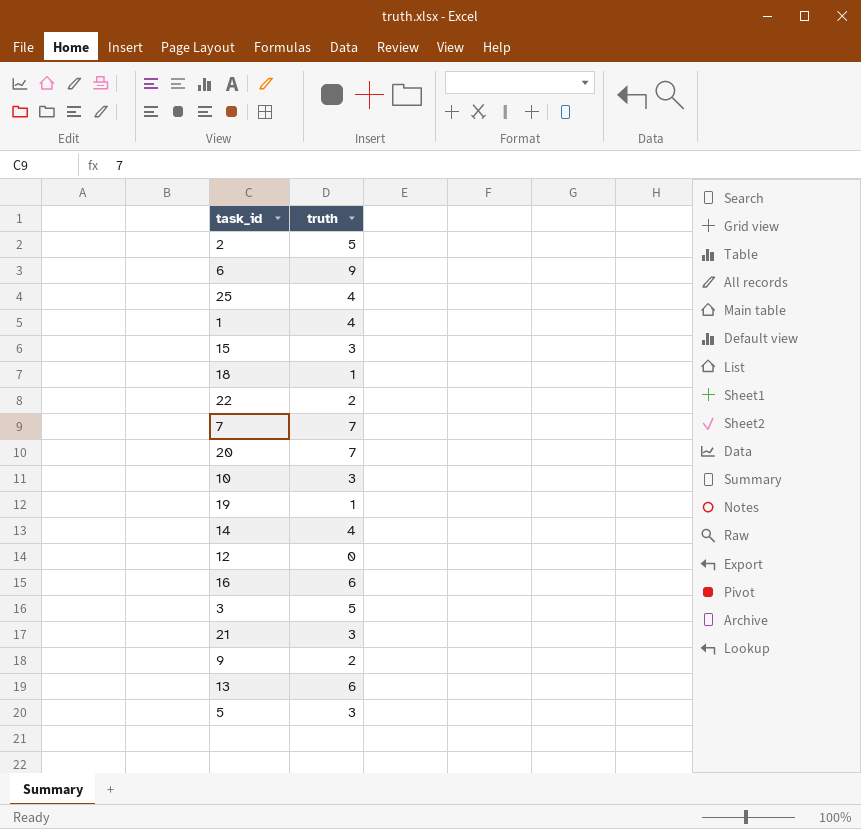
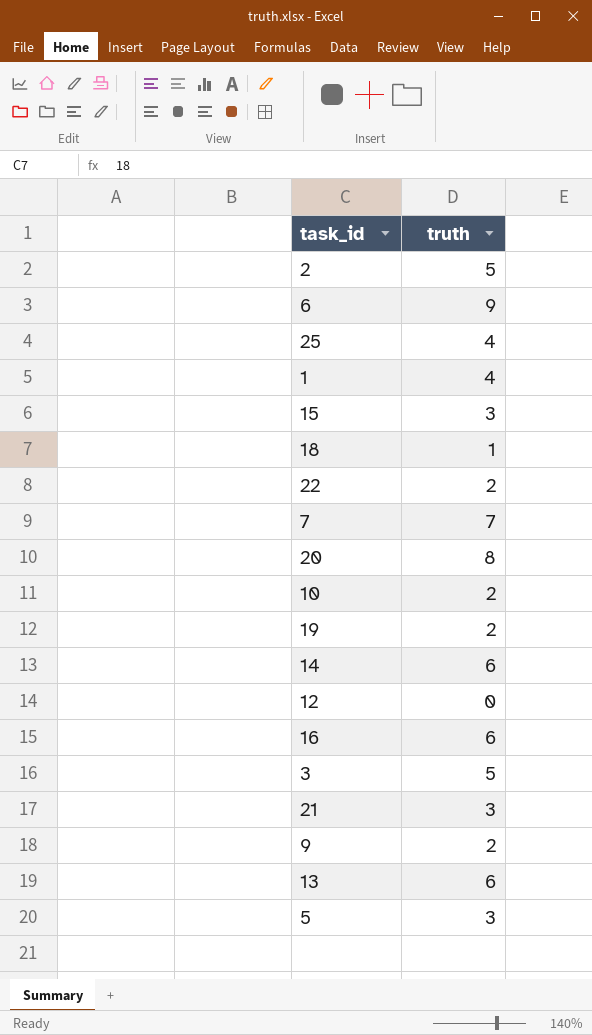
20 | truth: 7 -> 8
10 | truth: 3 -> 2
19 | truth: 1 -> 2
14 | truth: 4 -> 6

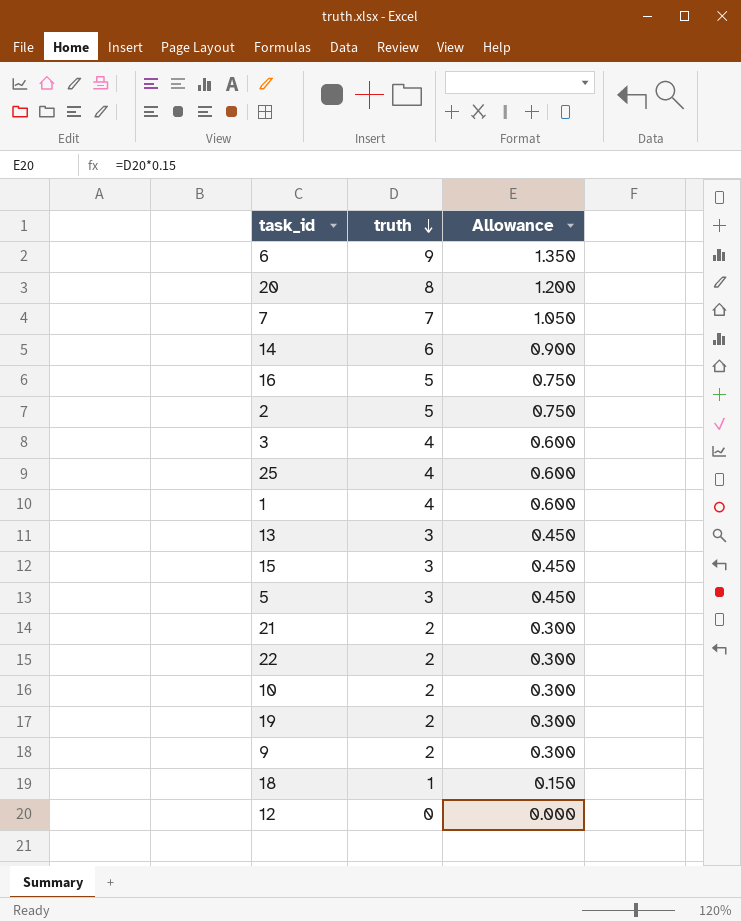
row order: none -> truth descending
column Allowance | formula: none -> [truth] * 0.15
16 | truth: 6 -> 5
3 | truth: 5 -> 4
13 | truth: 6 -> 3
21 | truth: 3 -> 2

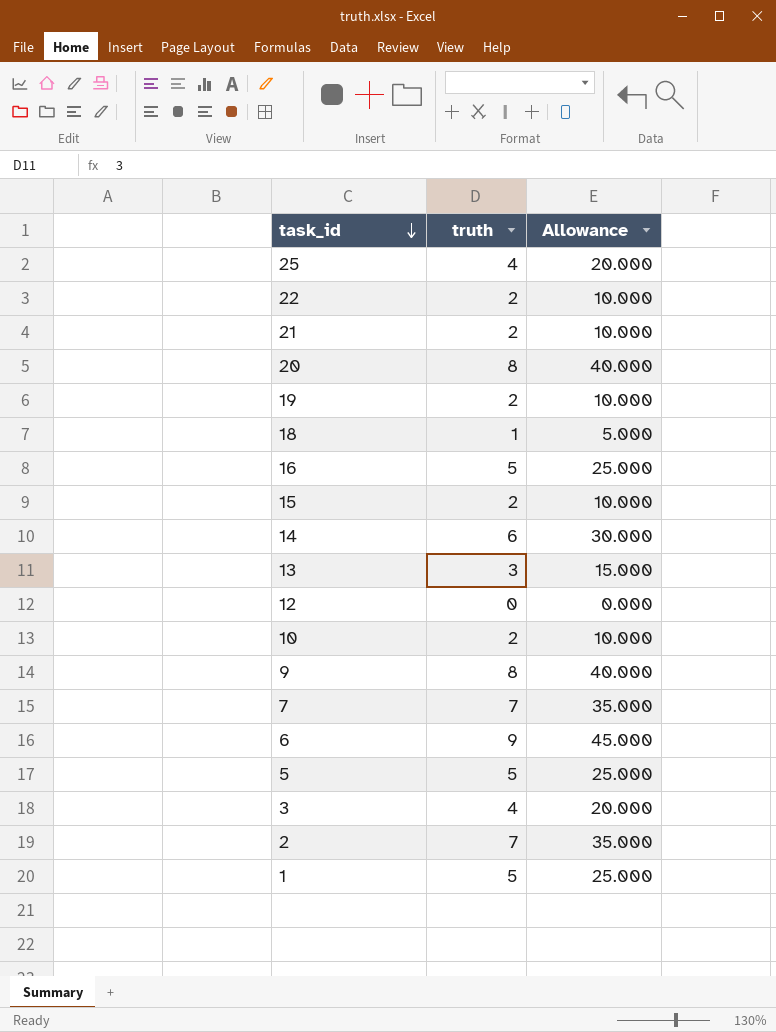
row order: truth descending -> task_id descending
column Allowance | formula: [truth] * 0.15 -> [truth] * 5
15 | truth: 3 -> 2
9 | truth: 2 -> 8
5 | truth: 3 -> 5
2 | truth: 5 -> 7
1 | truth: 4 -> 5

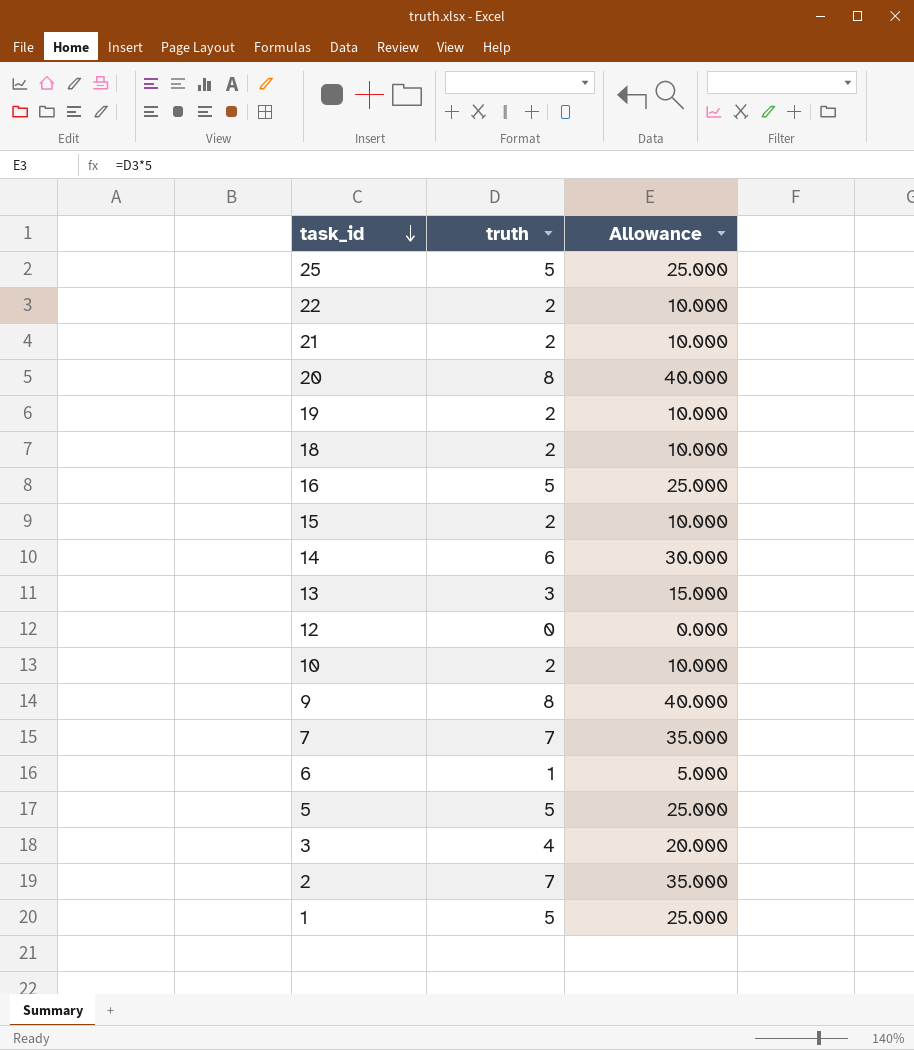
25 | truth: 4 -> 5
25 | Allowance: 20.000 -> 25.000
18 | truth: 1 -> 2
18 | Allowance: 5.000 -> 10.000
6 | truth: 9 -> 1
6 | Allowance: 45.000 -> 5.000

